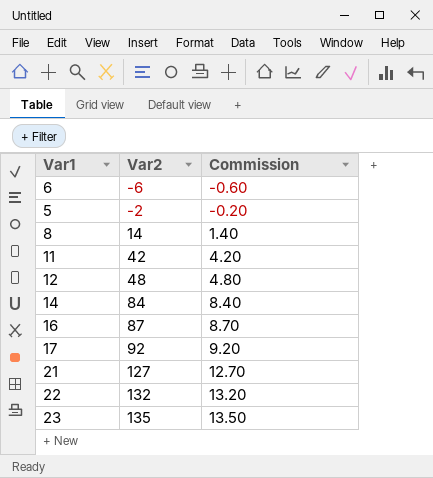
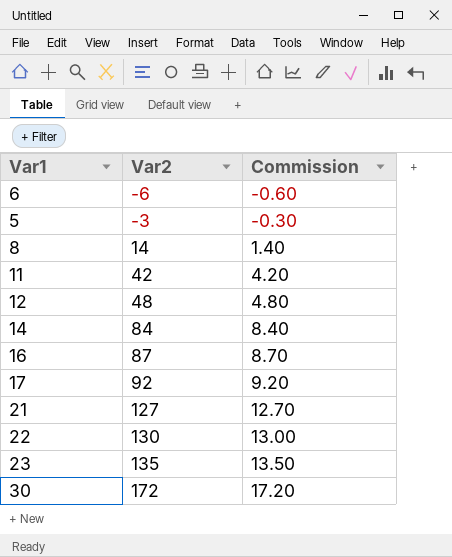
5 | Var2: -2 -> -3
5 | Commission: -0.20 -> -0.30
22 | Var2: 132 -> 130
22 | Commission: 13.20 -> 13.00
row 30: none -> 172 | 17.20

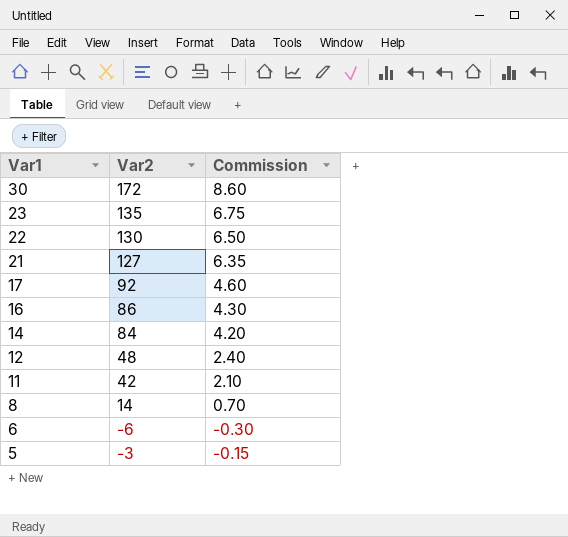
row order: Var2 ascending -> Var1 descending
column Commission | formula: [Var2] * 0.1 -> [Var2] * 0.05
16 | Var2: 87 -> 86

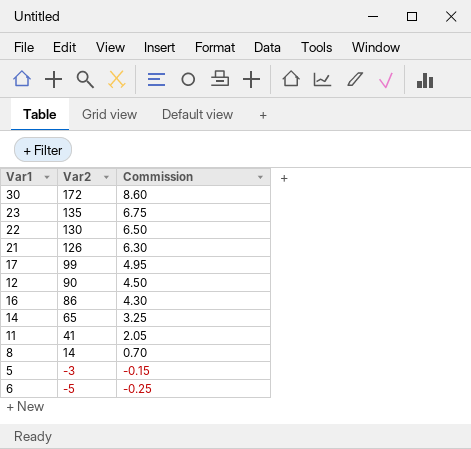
row order: Var1 descending -> Var2 descending
21 | Var2: 127 -> 126
21 | Commission: 6.35 -> 6.30
17 | Var2: 92 -> 99
17 | Commission: 4.60 -> 4.95
12 | Var2: 48 -> 90
12 | Commission: 2.40 -> 4.50
14 | Var2: 84 -> 65
14 | Commission: 4.20 -> 3.25
11 | Var2: 42 -> 41
11 | Commission: 2.10 -> 2.05
6 | Var2: -6 -> -5
6 | Commission: -0.30 -> -0.25

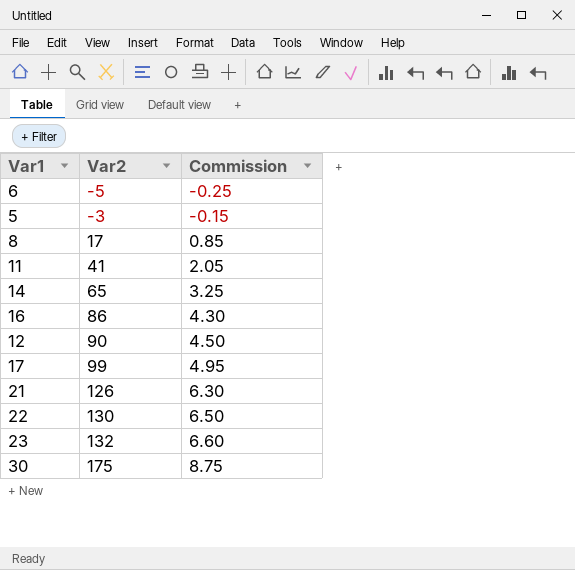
row order: Var2 descending -> Var2 ascending
8 | Var2: 14 -> 17
8 | Commission: 0.70 -> 0.85
23 | Var2: 135 -> 132
23 | Commission: 6.75 -> 6.60
30 | Var2: 172 -> 175
30 | Commission: 8.60 -> 8.75

